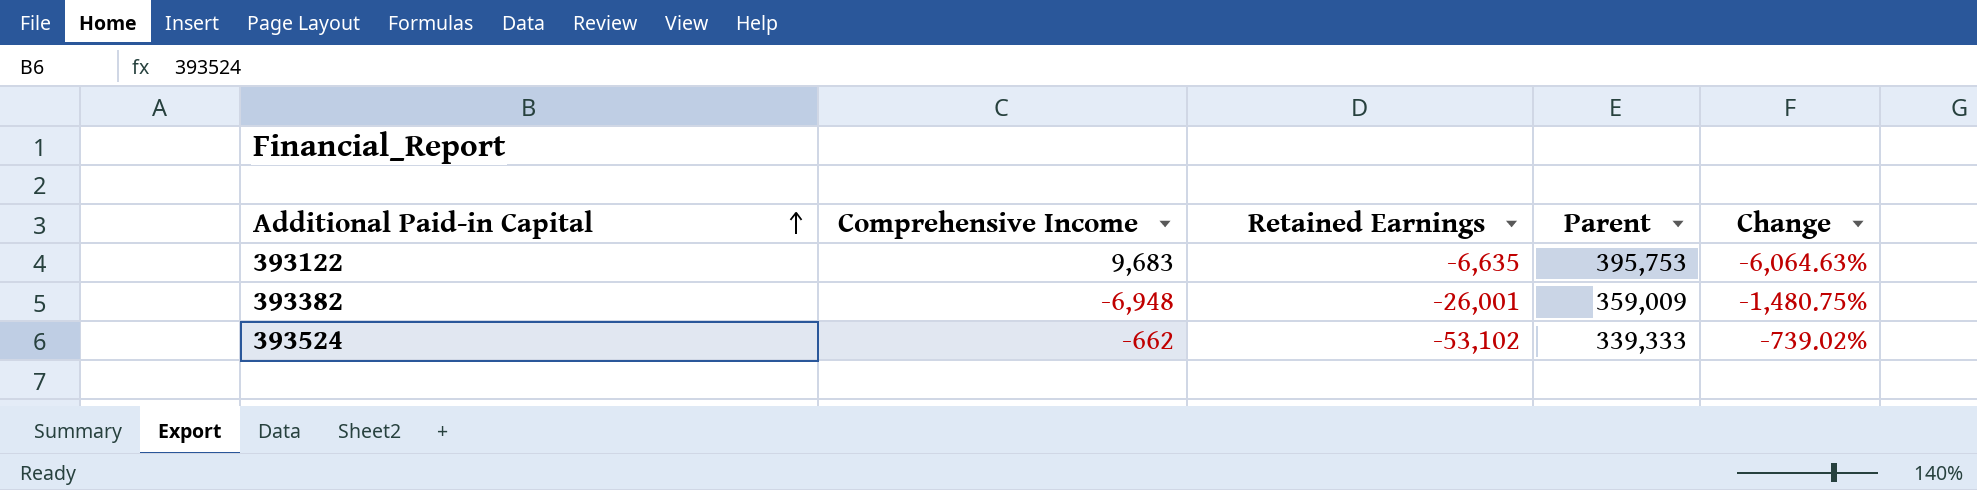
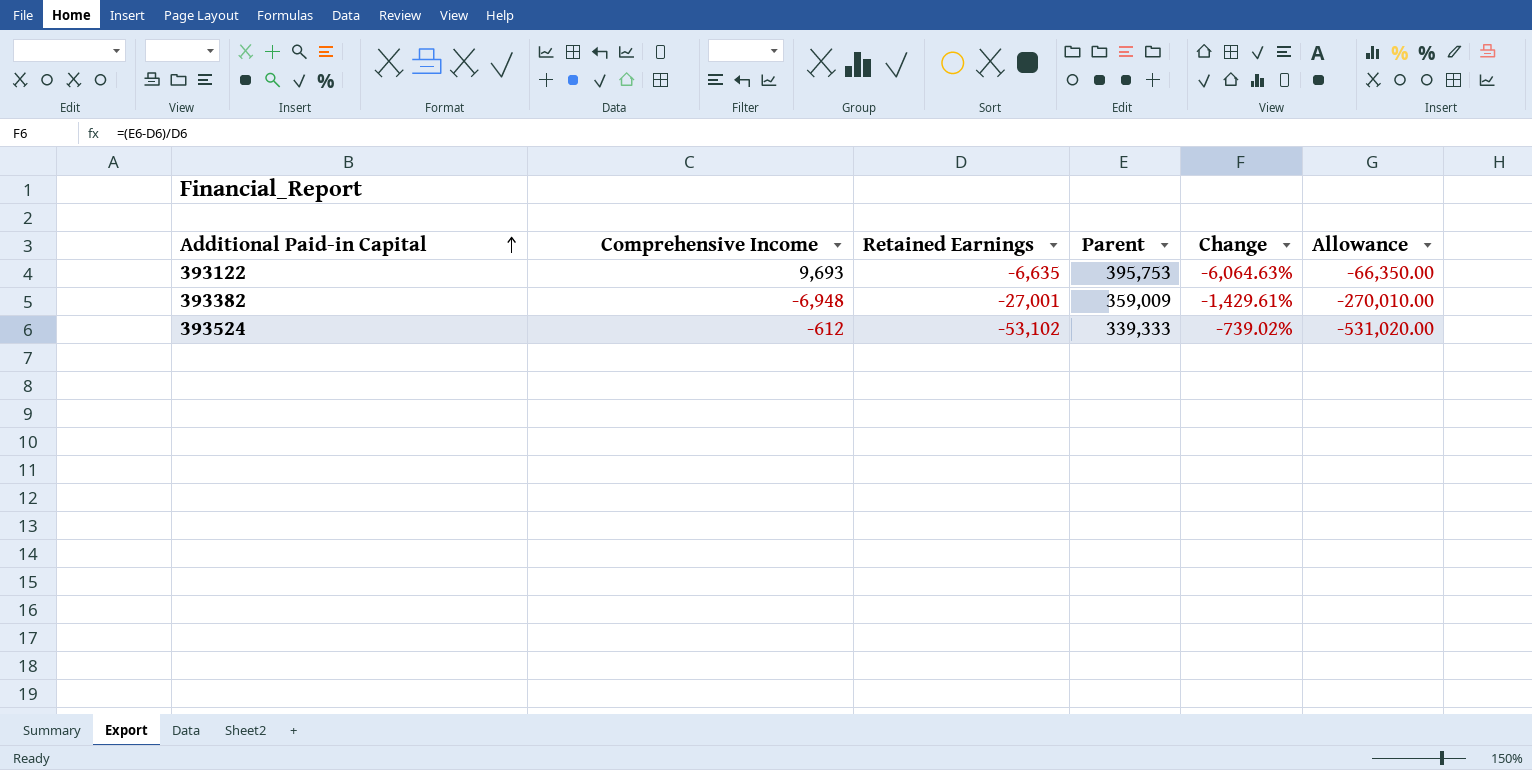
column Allowance | formula: none -> [Retained Earnings] * 10
393122 | Comprehensive Income: 9,683 -> 9,693
393382 | Retained Earnings: -26,001 -> -27,001
393382 | Change: -1,480.75% -> -1,429.61%
393524 | Comprehensive Income: -662 -> -612

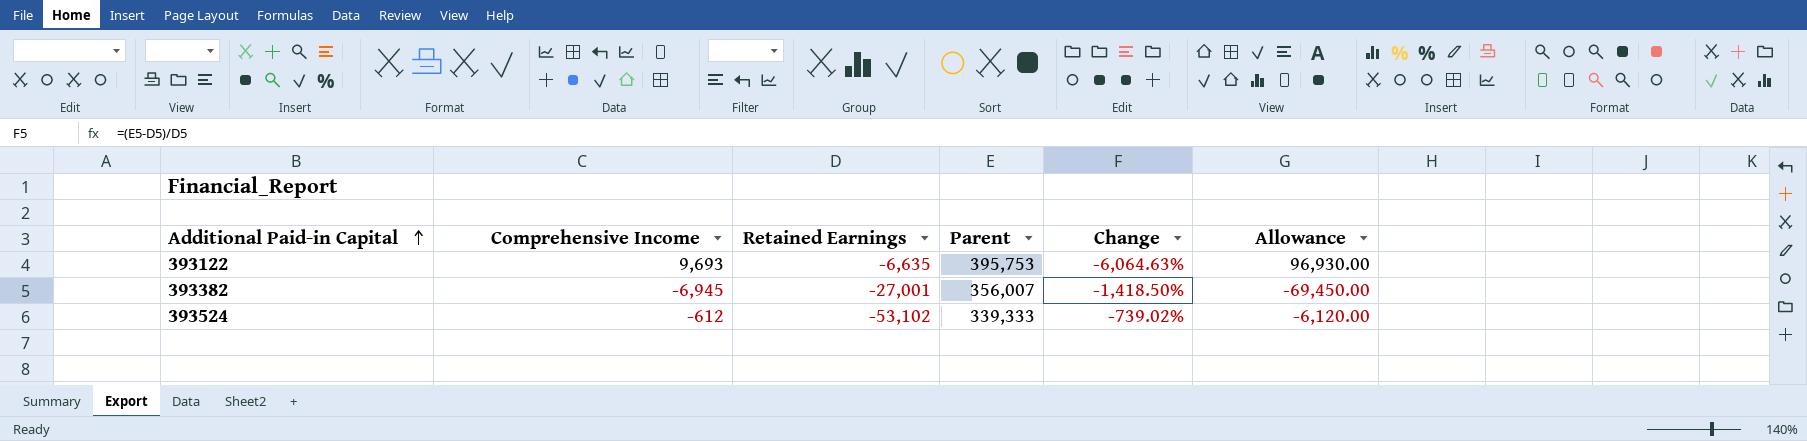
column Allowance | formula: [Retained Earnings] * 10 -> [Comprehensive Income] * 10
393382 | Comprehensive Income: -6,948 -> -6,945
393382 | Parent: 359,009 -> 356,007
393382 | Change: -1,429.61% -> -1,418.50%

